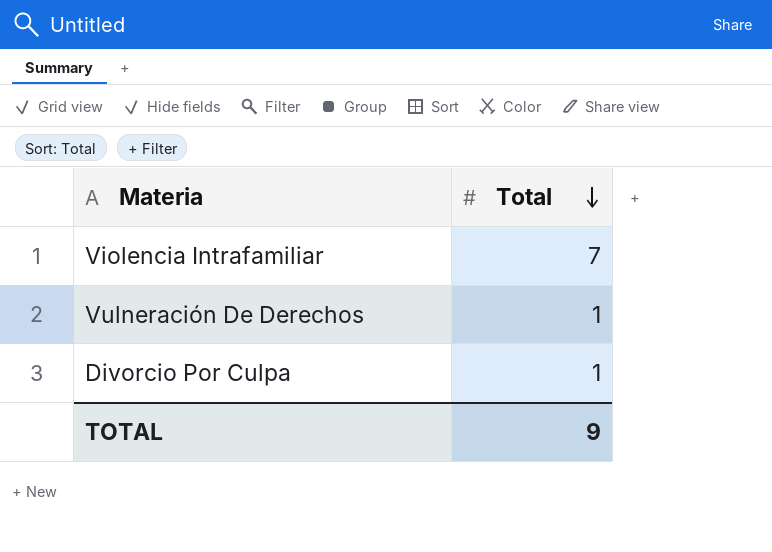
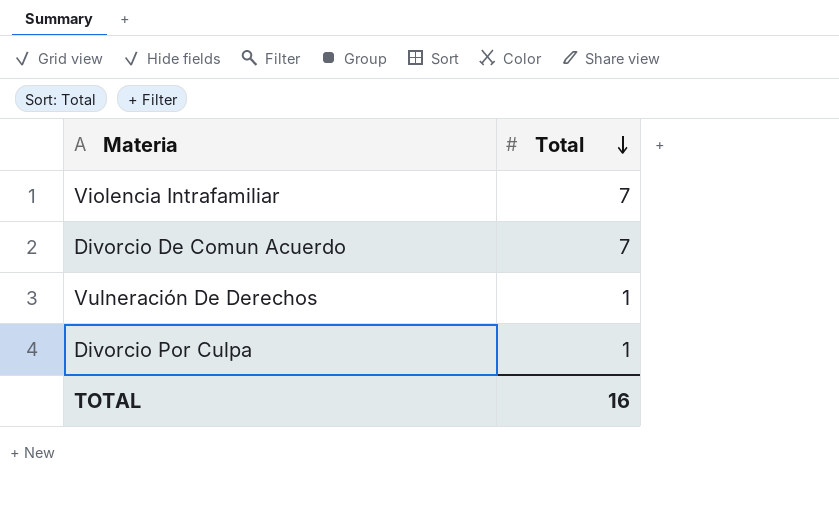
row Divorcio De Comun Acuerdo: none -> 7
TOTAL | Total: 9 -> 16

